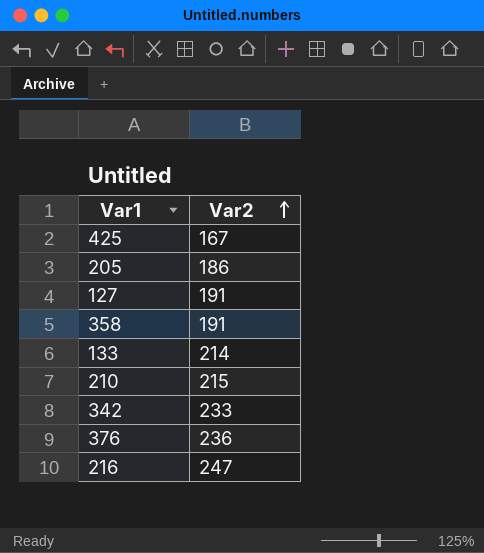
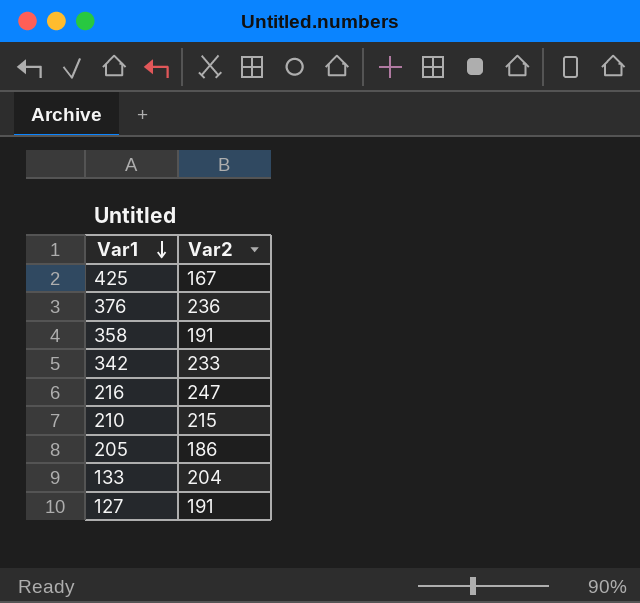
row order: Var2 ascending -> Var1 descending
133 | Var2: 214 -> 204

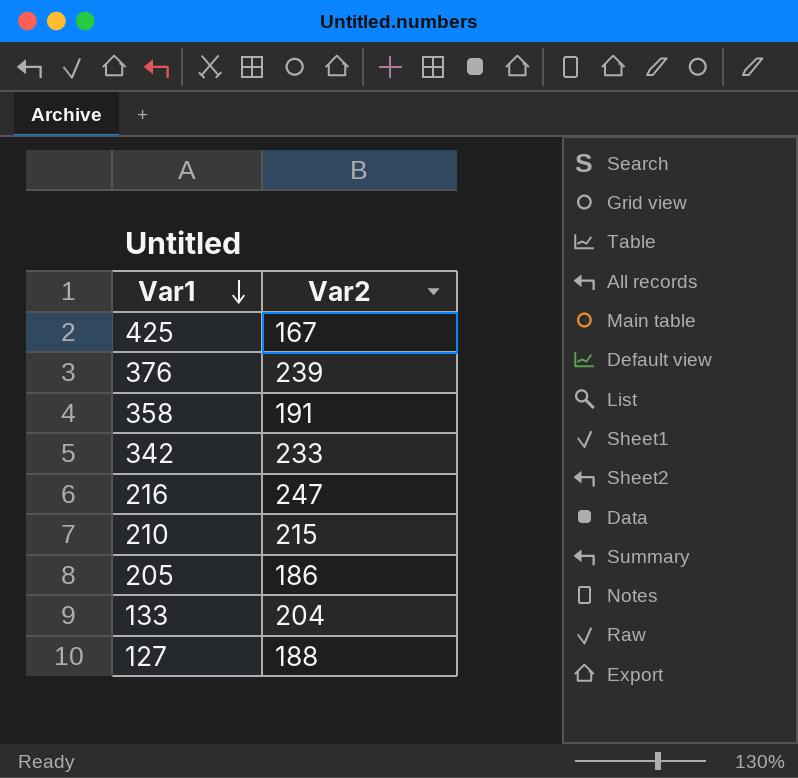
376 | Var2: 236 -> 239
127 | Var2: 191 -> 188

